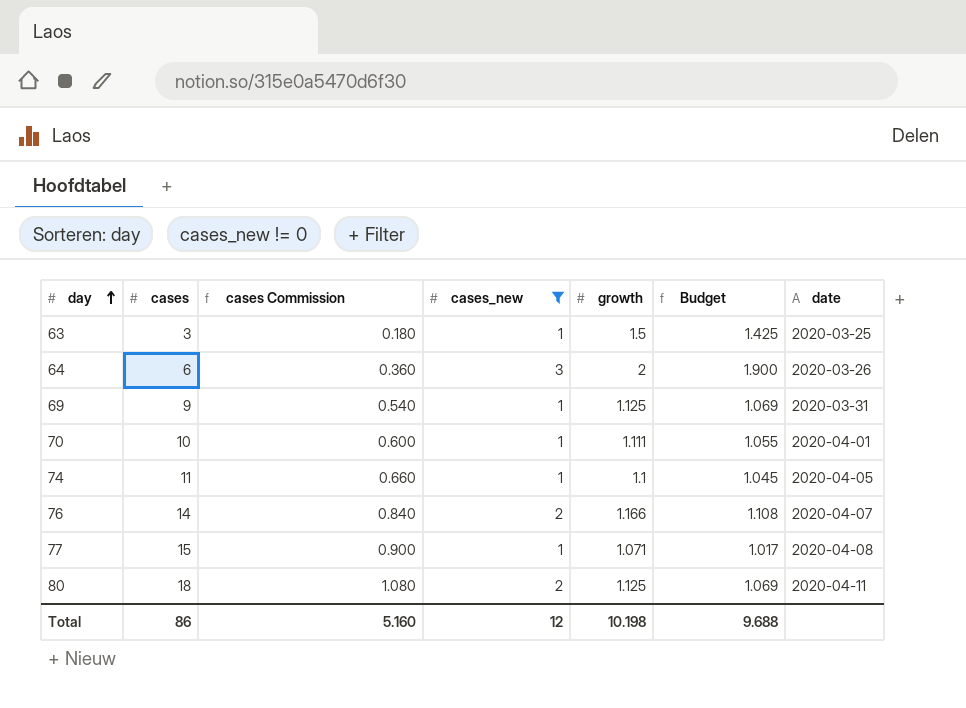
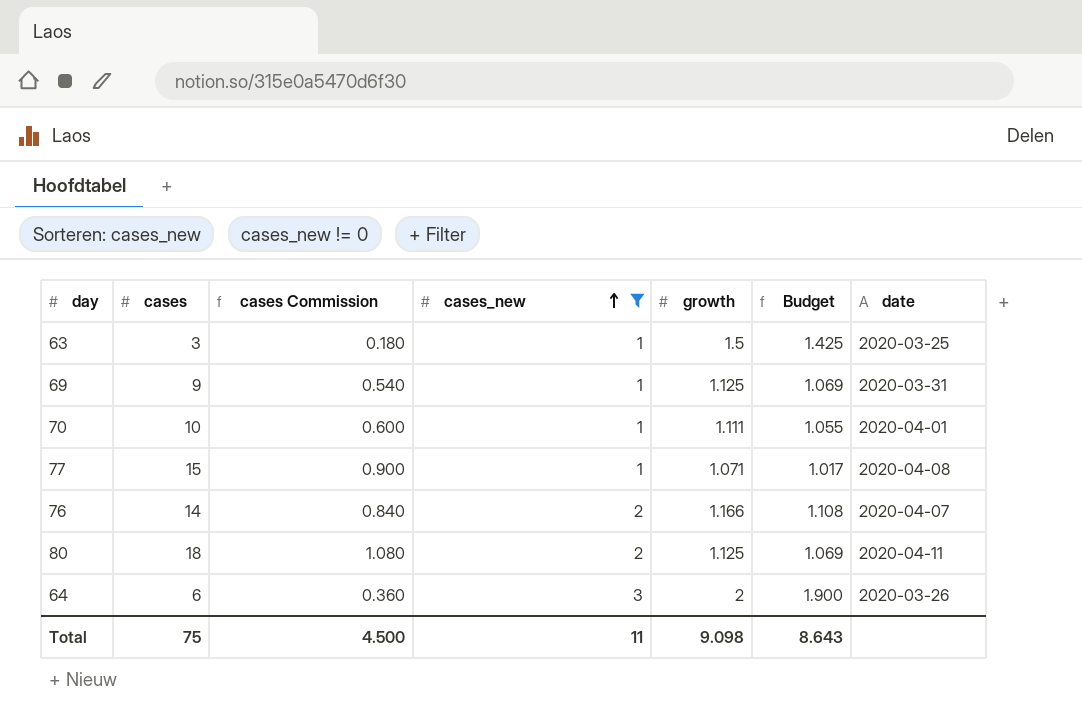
row order: day ascending -> cases_new ascending
row 74: 11 | 0.660 | 1 | 1.1 | 1.045 | 2020-04-05 -> none
Total | cases: 86 -> 75
Total | cases Commission: 5.160 -> 4.500
Total | cases_new: 12 -> 11
Total | growth: 10.198 -> 9.098
Total | Budget: 9.688 -> 8.643

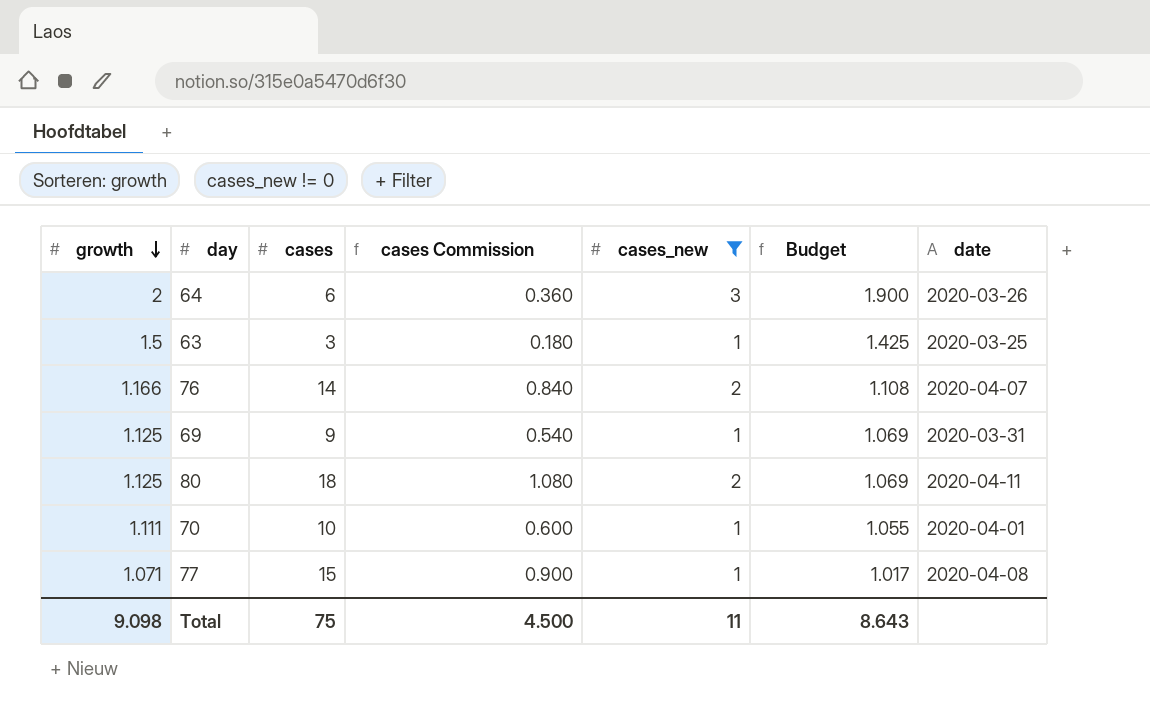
row order: cases_new ascending -> growth descending
column growth | position: 5 -> 1

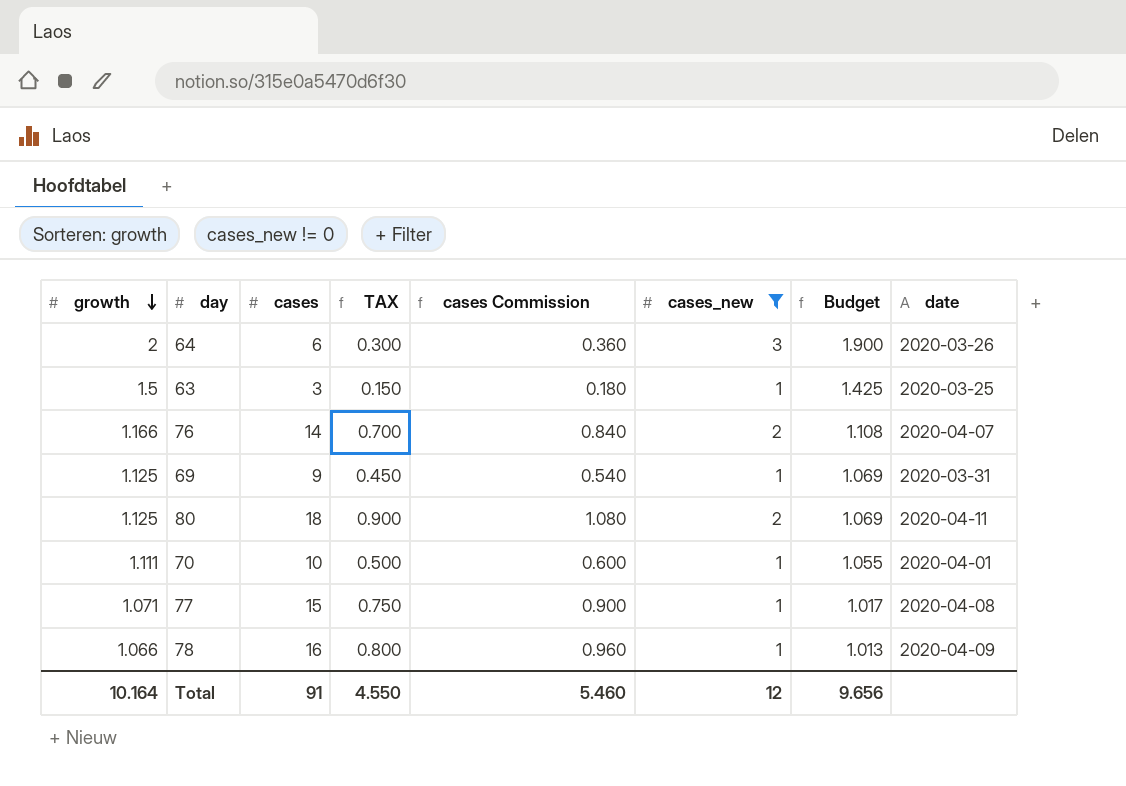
column TAX | formula: none -> [cases] * 0.05
row 78: none -> 1.066 | 16 | 0.800 | 0.960 | 1 | 1.013 | 2020-04-09
Total | growth: 9.098 -> 10.164
Total | cases: 75 -> 91
Total | cases Commission: 4.500 -> 5.460
Total | cases_new: 11 -> 12
Total | Budget: 8.643 -> 9.656

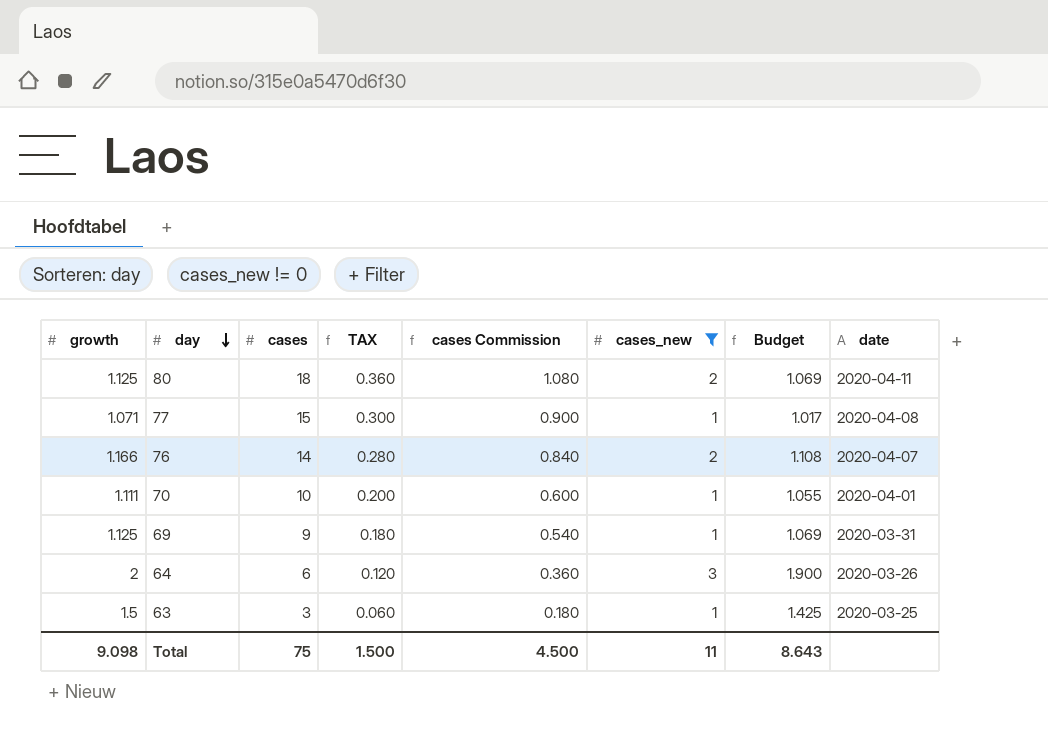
row order: growth descending -> day descending
column TAX | formula: [cases] * 0.05 -> [cases] * 0.02
row 78: 1.066 | 16 | 0.800 | 0.960 | 1 | 1.013 | 2020-04-09 -> none
Total | growth: 10.164 -> 9.098
Total | cases: 91 -> 75
Total | TAX: 4.550 -> 1.500
Total | cases Commission: 5.460 -> 4.500
Total | cases_new: 12 -> 11
Total | Budget: 9.656 -> 8.643

